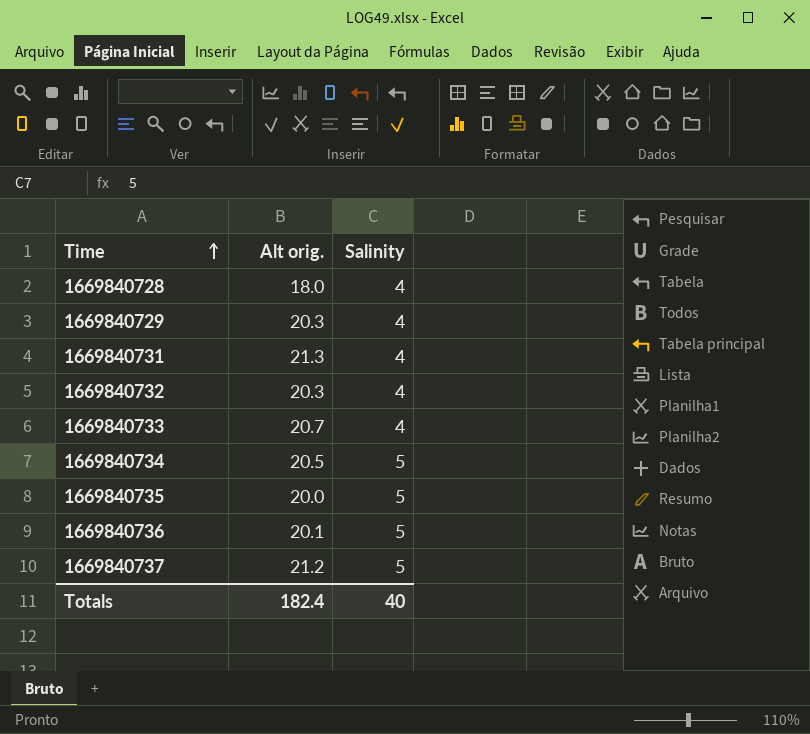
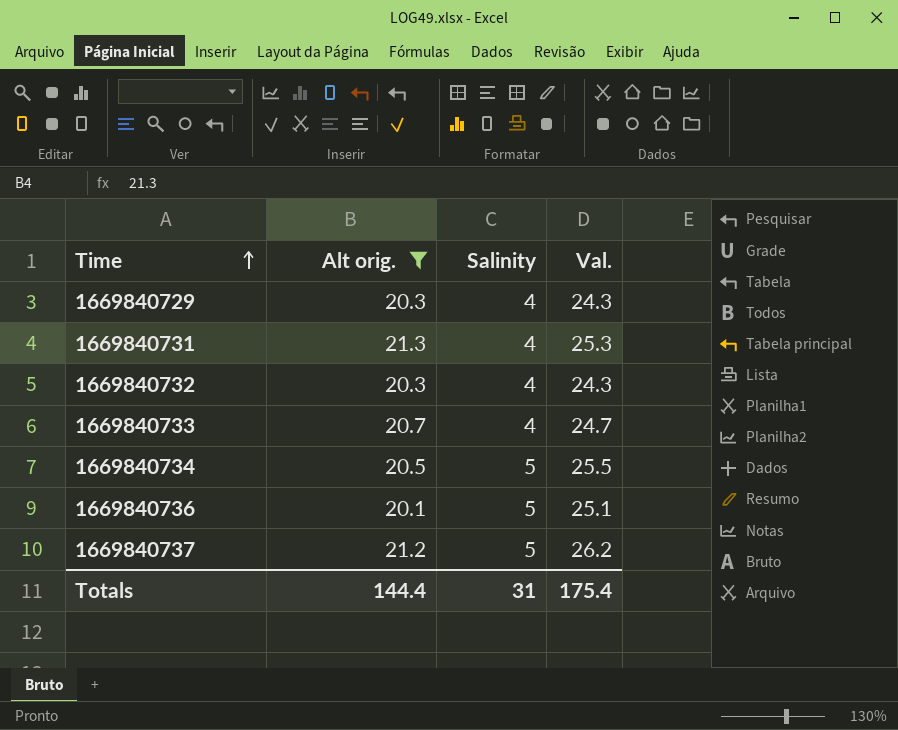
filter: none -> Alt orig. >= 20.1
column Val. | formula: none -> [Alt orig.] + [Salinity]
Totals | Alt orig.: 182.4 -> 144.4
Totals | Salinity: 40 -> 31

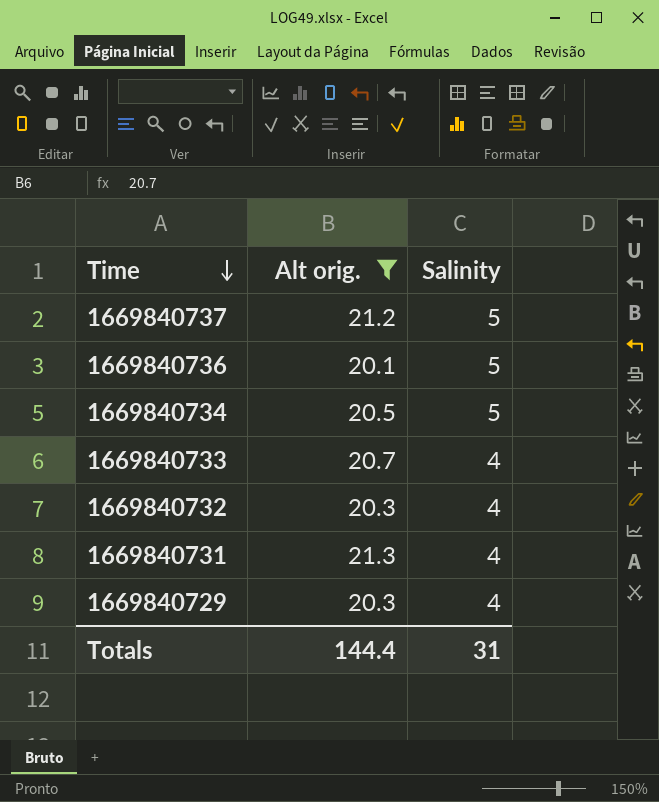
row order: Time ascending -> Time descending
column Val. | formula: [Alt orig.] + [Salinity] -> none

